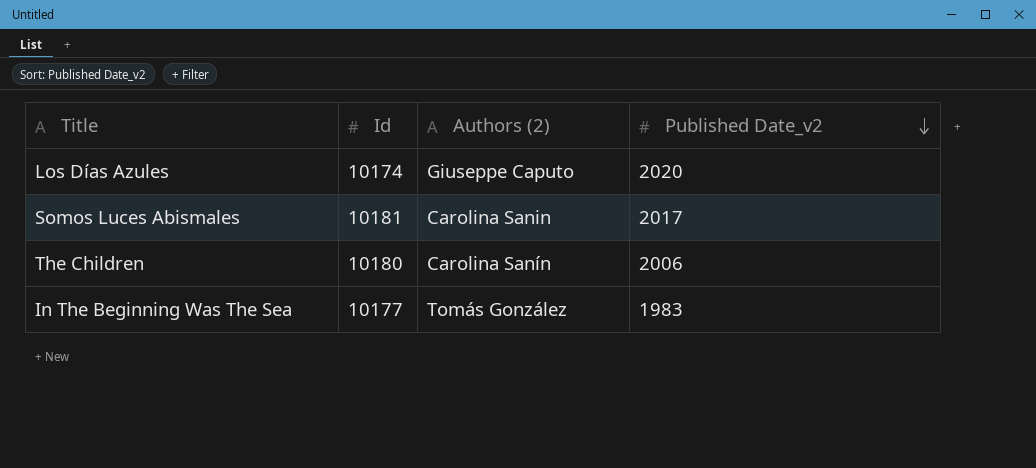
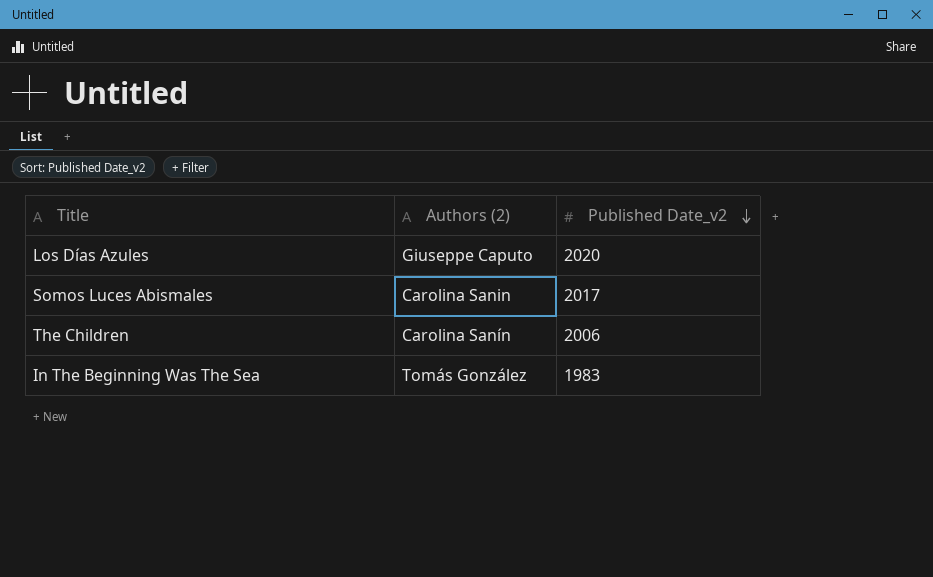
column Id | position: 2 -> none

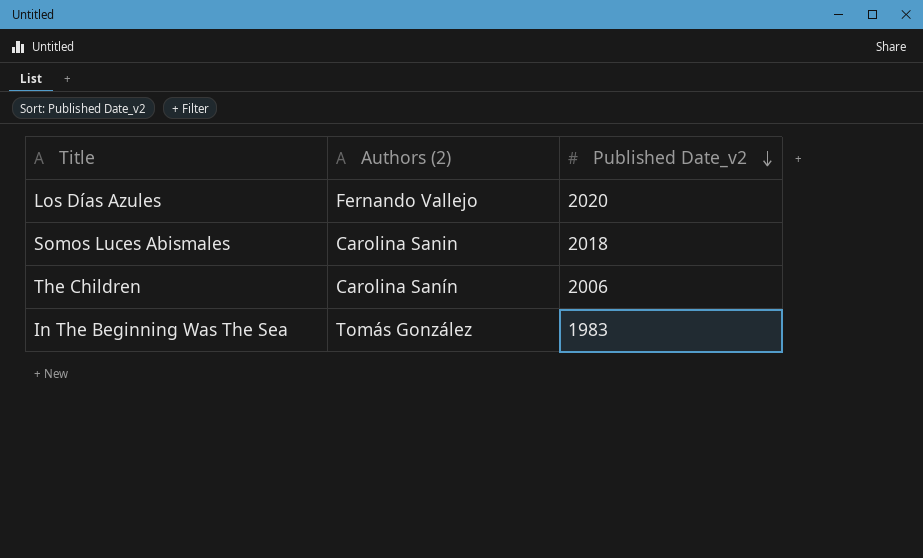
Los Días Azules | Authors (2): Giuseppe Caputo -> Fernando Vallejo
Somos Luces Abismales | Published Date_v2: 2017 -> 2018

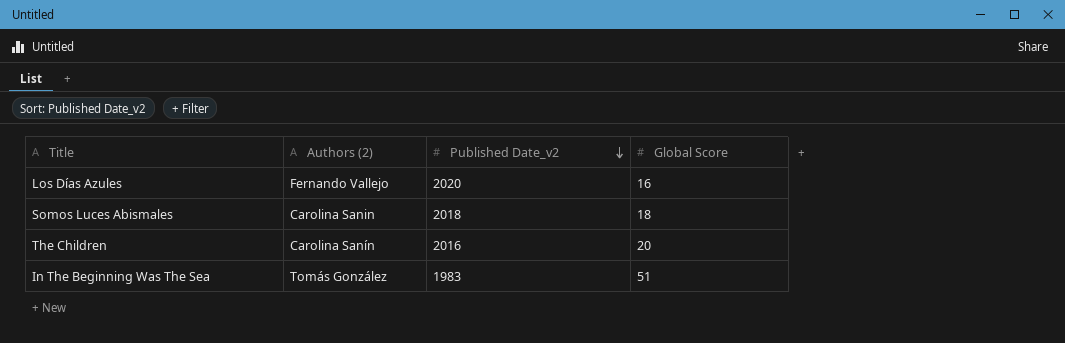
column Global Score | position: none -> 4
The Children | Published Date_v2: 2006 -> 2016

